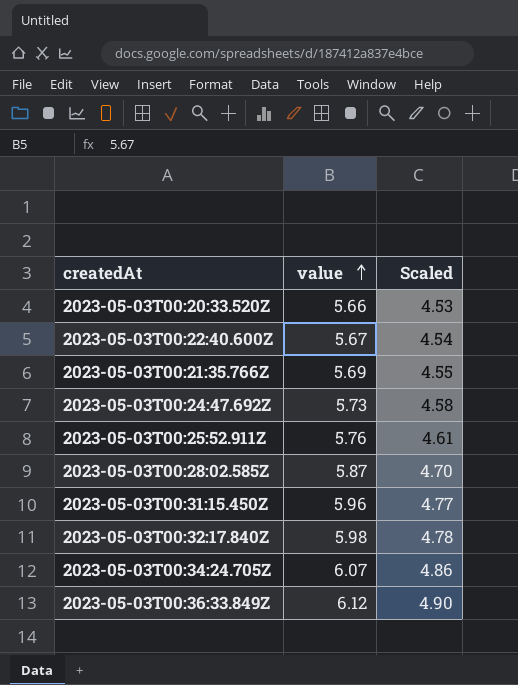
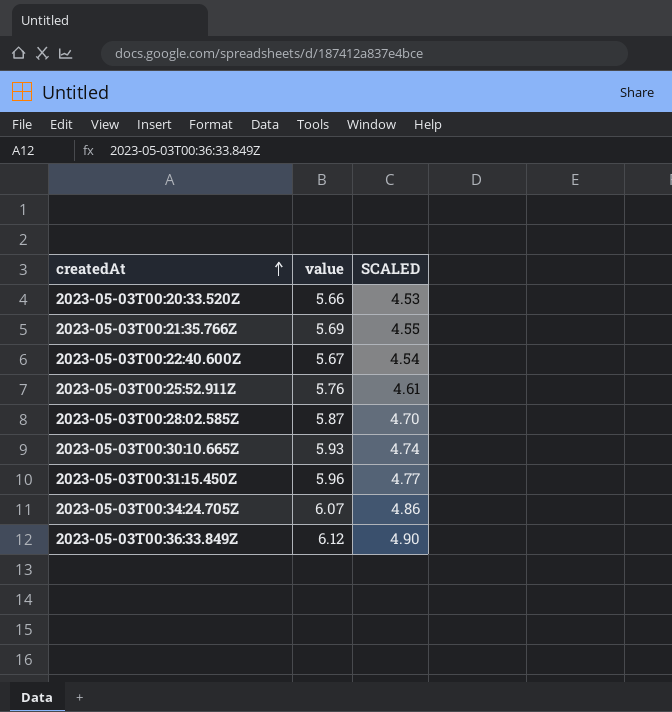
row order: value ascending -> createdAt ascending
column name: Scaled -> SCALED
row 2023-05-03T00:24:47.692Z: 5.73 | 4.58 -> none
row 2023-05-03T00:32:17.840Z: 5.98 | 4.78 -> none
row 2023-05-03T00:30:10.665Z: none -> 5.93 | 4.74

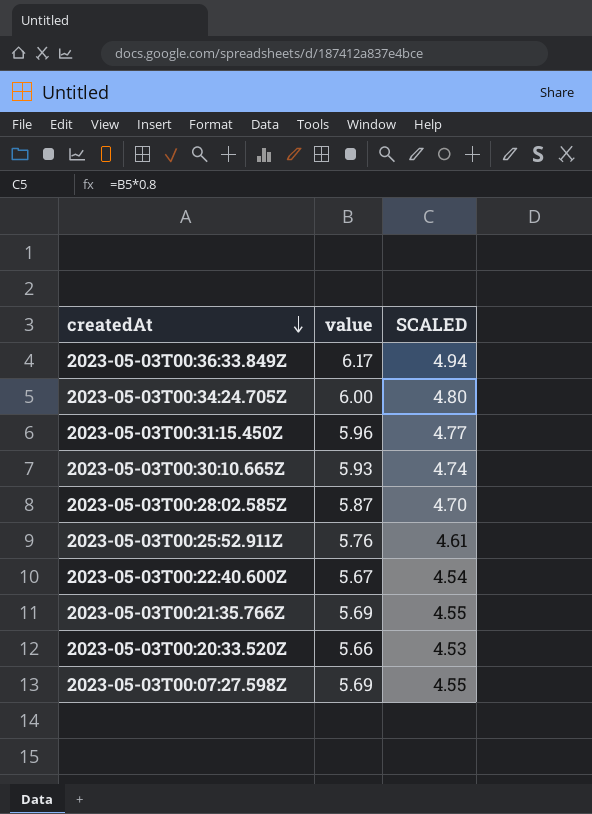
row order: createdAt ascending -> createdAt descending
2023-05-03T00:36:33.849Z | value: 6.12 -> 6.17
2023-05-03T00:36:33.849Z | SCALED: 4.90 -> 4.94
2023-05-03T00:34:24.705Z | value: 6.07 -> 6.00
2023-05-03T00:34:24.705Z | SCALED: 4.86 -> 4.80
row 2023-05-03T00:07:27.598Z: none -> 5.69 | 4.55

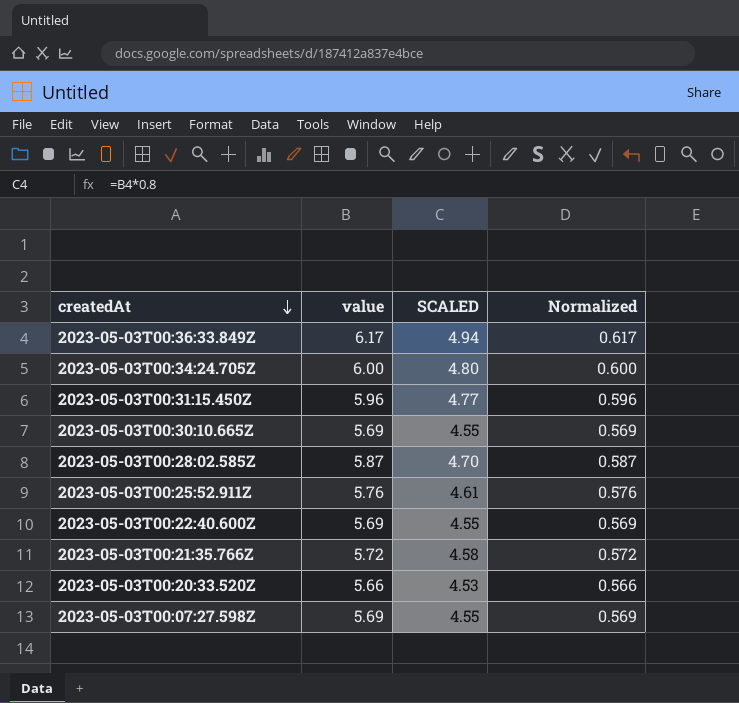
column Normalized | formula: none -> [value] * 0.1
2023-05-03T00:30:10.665Z | value: 5.93 -> 5.69
2023-05-03T00:30:10.665Z | SCALED: 4.74 -> 4.55
2023-05-03T00:22:40.600Z | value: 5.67 -> 5.69
2023-05-03T00:22:40.600Z | SCALED: 4.54 -> 4.55
2023-05-03T00:21:35.766Z | value: 5.69 -> 5.72
2023-05-03T00:21:35.766Z | SCALED: 4.55 -> 4.58

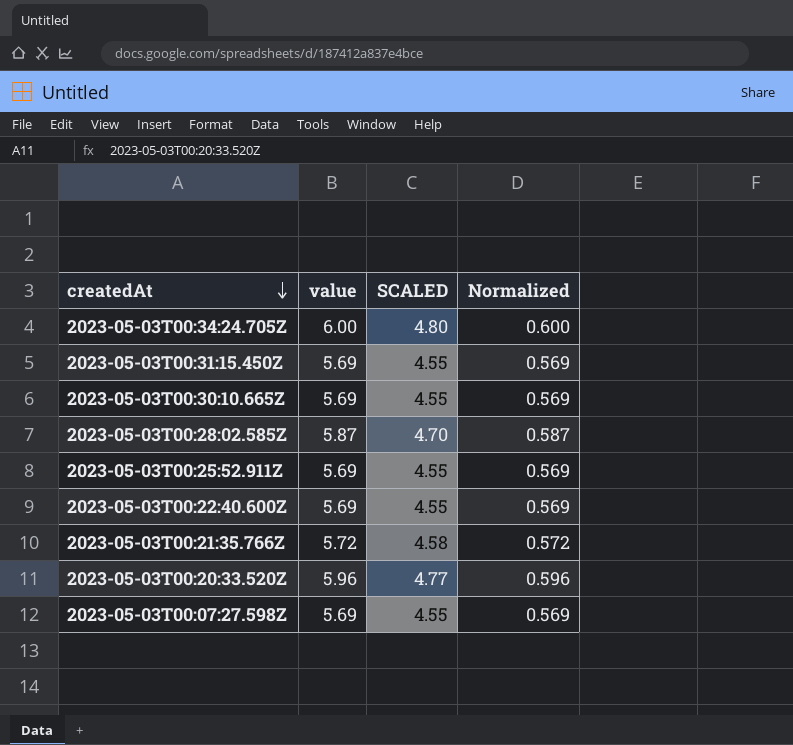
row 2023-05-03T00:36:33.849Z: 6.17 | 4.94 | 0.617 -> none
2023-05-03T00:31:15.450Z | value: 5.96 -> 5.69
2023-05-03T00:31:15.450Z | SCALED: 4.77 -> 4.55
2023-05-03T00:31:15.450Z | Normalized: 0.596 -> 0.569
2023-05-03T00:25:52.911Z | value: 5.76 -> 5.69
2023-05-03T00:25:52.911Z | SCALED: 4.61 -> 4.55
2023-05-03T00:25:52.911Z | Normalized: 0.576 -> 0.569
2023-05-03T00:20:33.520Z | value: 5.66 -> 5.96
2023-05-03T00:20:33.520Z | SCALED: 4.53 -> 4.77
2023-05-03T00:20:33.520Z | Normalized: 0.566 -> 0.596

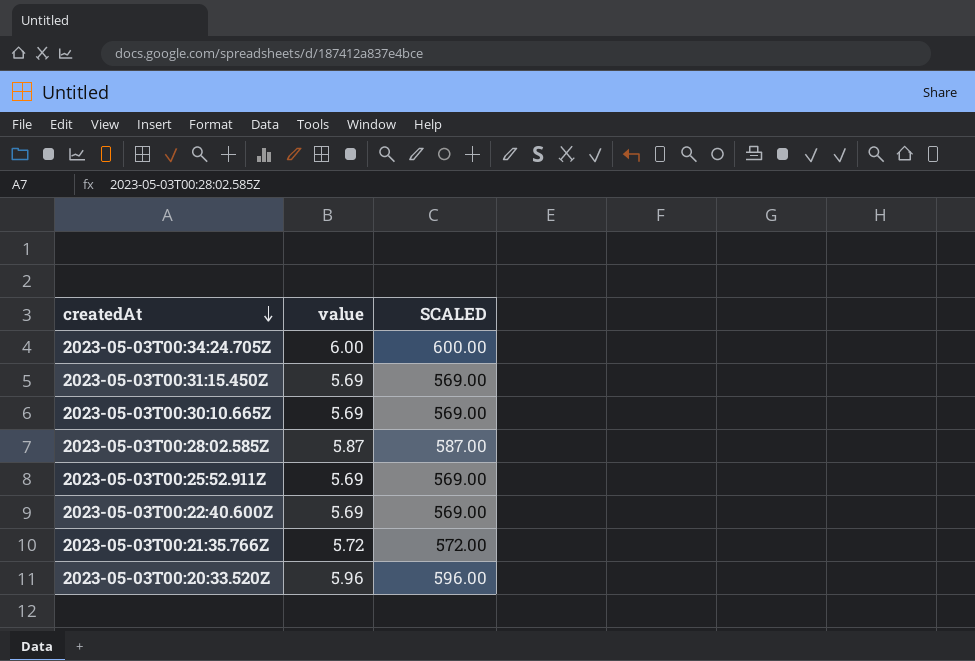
column Normalized | formula: [value] * 0.1 -> none
column SCALED | formula: [value] * 0.8 -> [value] * 100
row 2023-05-03T00:07:27.598Z: 5.69 | 4.55 | 0.569 -> none

